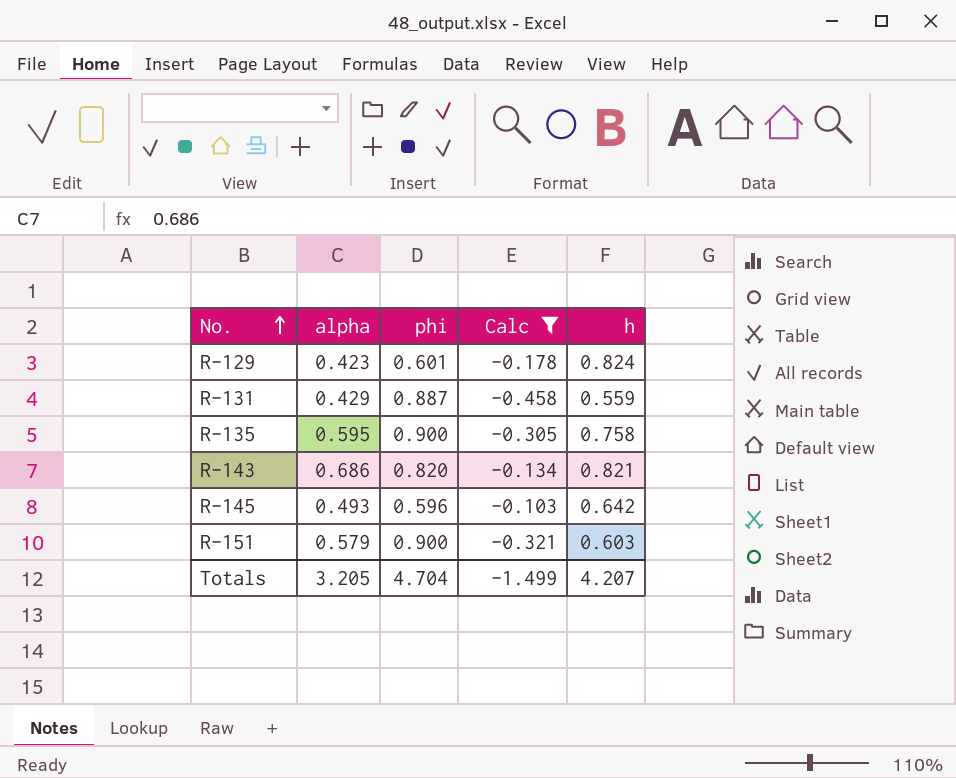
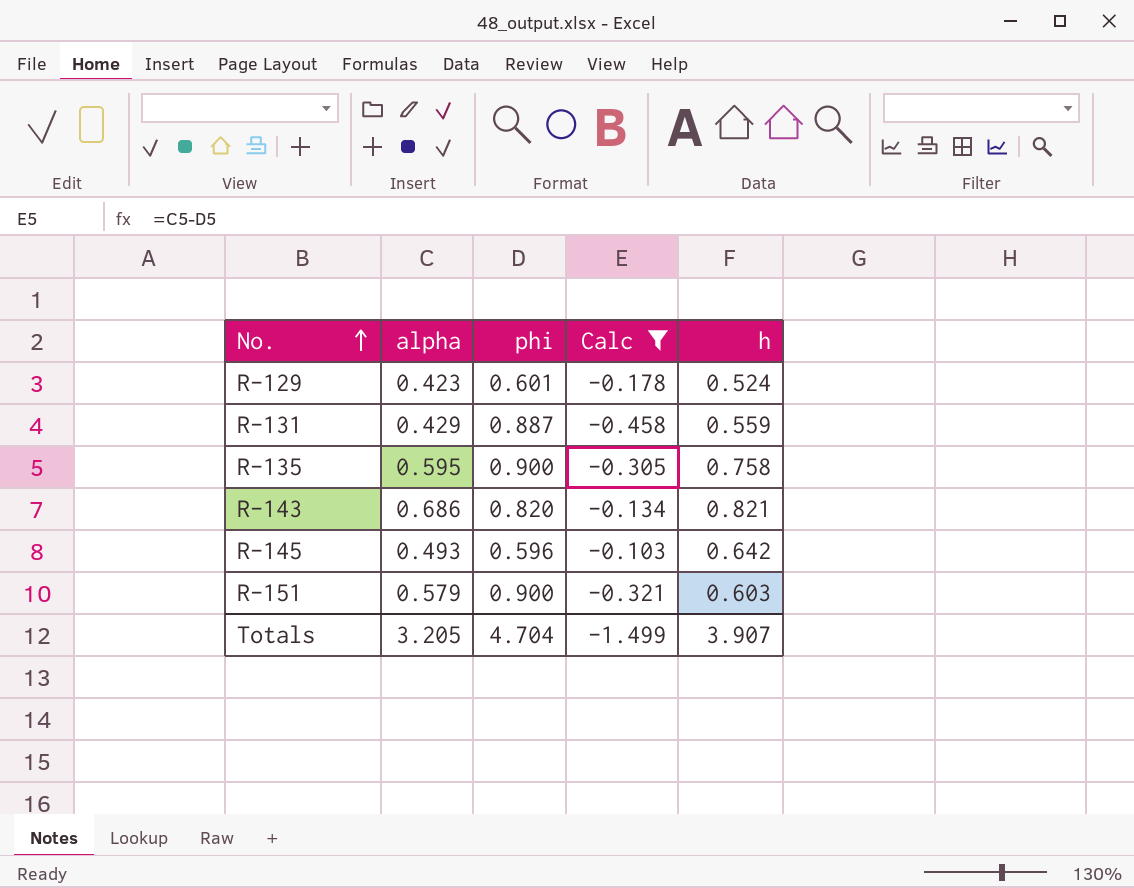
R-129 | h: 0.824 -> 0.524
Totals | h: 4.207 -> 3.907

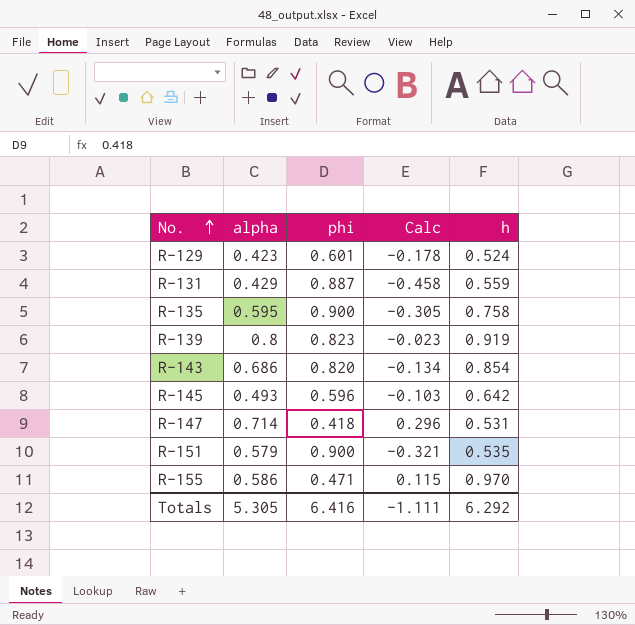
filter: Calc <= -0.103 -> none
R-143 | h: 0.821 -> 0.854
R-151 | h: 0.603 -> 0.535
Totals | alpha: 3.205 -> 5.305
Totals | phi: 4.704 -> 6.416
Totals | Calc: -1.499 -> -1.111
Totals | h: 3.907 -> 6.292

